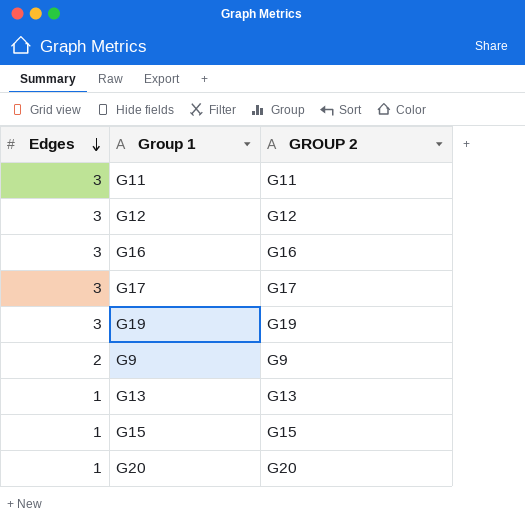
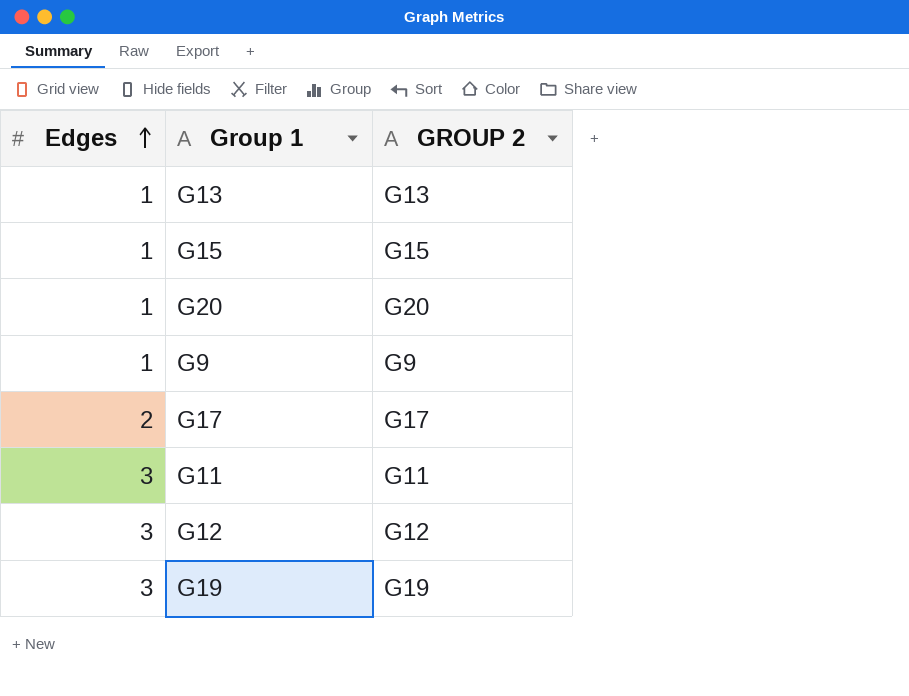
row order: Edges descending -> Edges ascending
row G16: 3 | G16 -> none
G9 | Edges: 2 -> 1
G17 | Edges: 3 -> 2

